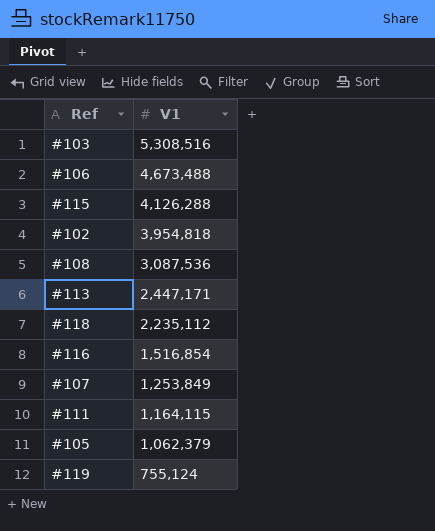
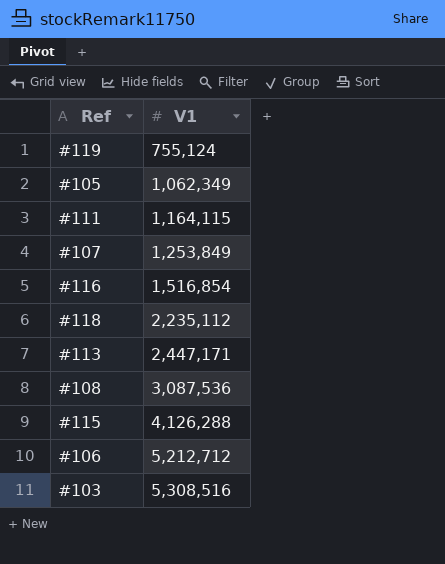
row order: V1 descending -> V1 ascending
row #102: 3,954,818 -> none
#105 | V1: 1,062,379 -> 1,062,349
#106 | V1: 4,673,488 -> 5,212,712

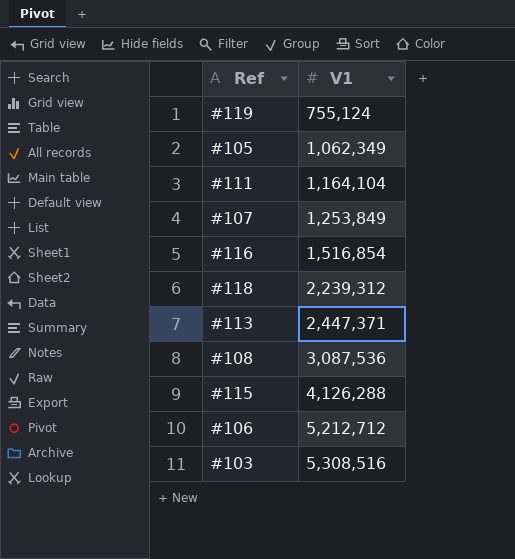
#111 | V1: 1,164,115 -> 1,164,104
#118 | V1: 2,235,112 -> 2,239,312
#113 | V1: 2,447,171 -> 2,447,371

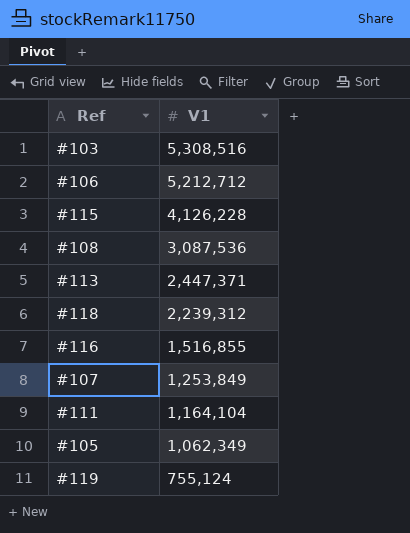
row order: V1 ascending -> V1 descending
#115 | V1: 4,126,288 -> 4,126,228
#116 | V1: 1,516,854 -> 1,516,855

